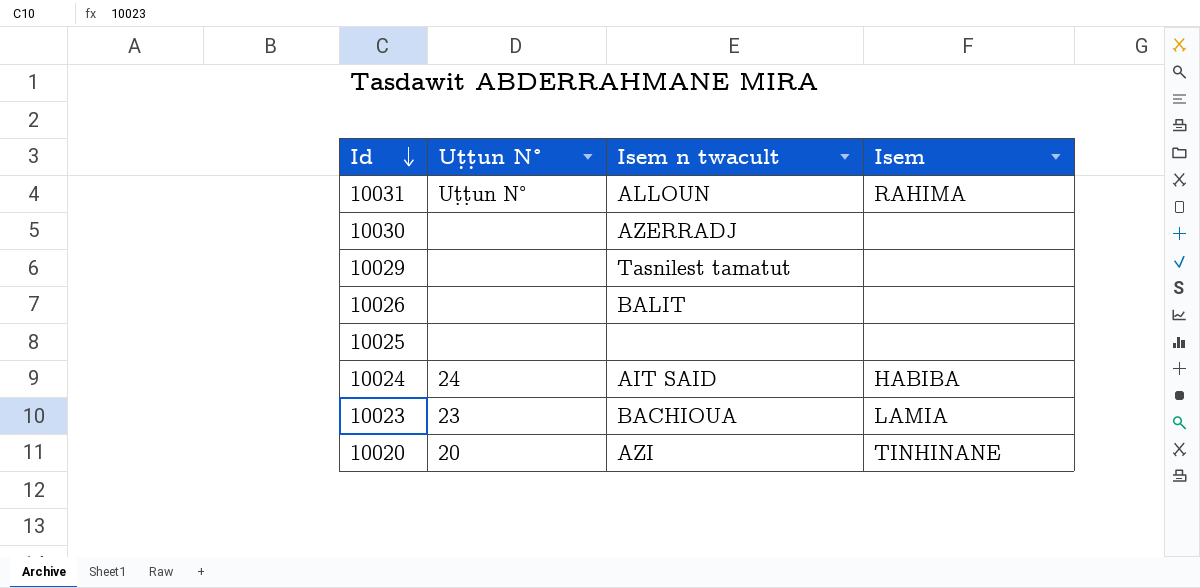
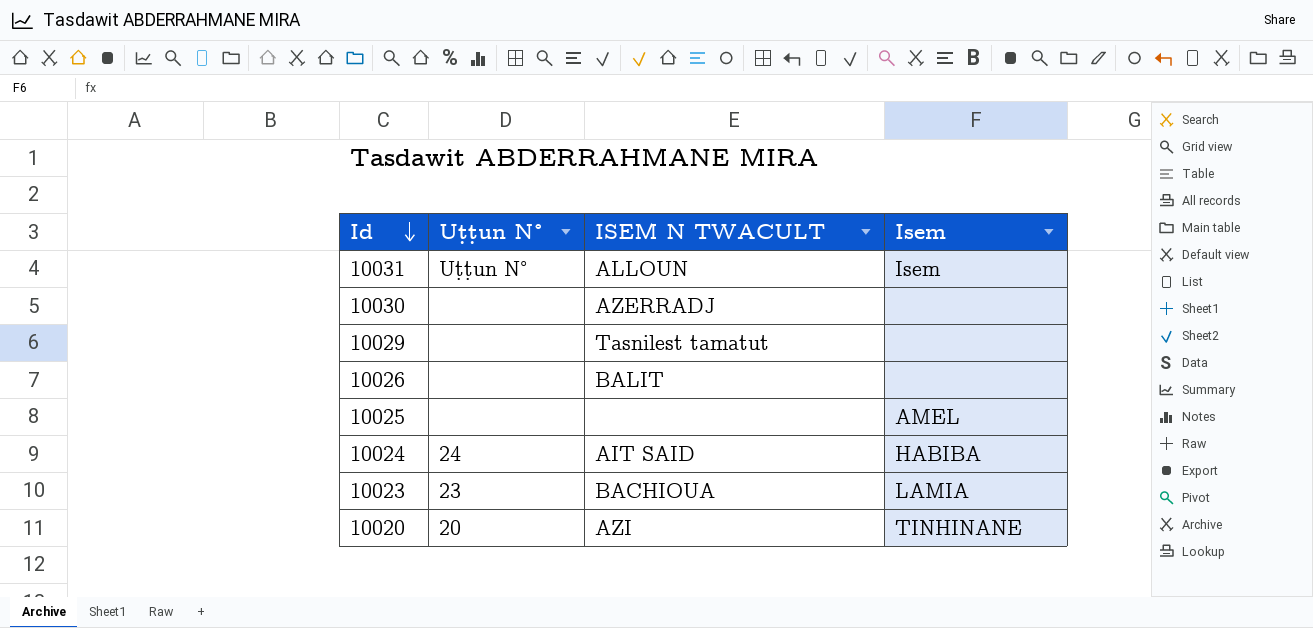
column name: Isem n twacult -> ISEM N TWACULT
10031 | Isem: RAHIMA -> Isem
10025 | Isem: none -> AMEL

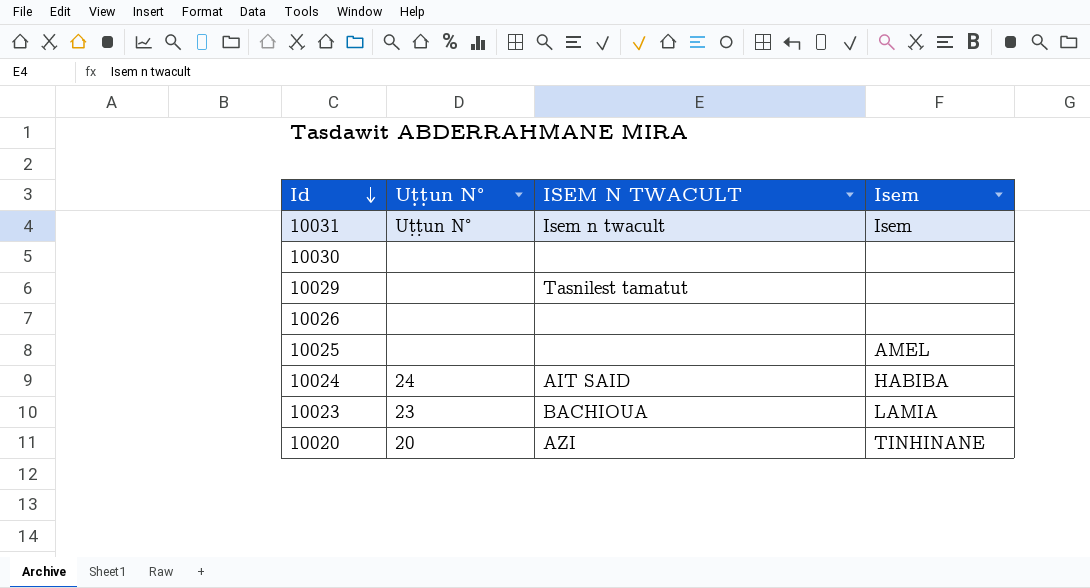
10031 | ISEM N TWACULT: ALLOUN -> Isem n twacult
10030 | ISEM N TWACULT: AZERRADJ -> none
10026 | ISEM N TWACULT: BALIT -> none

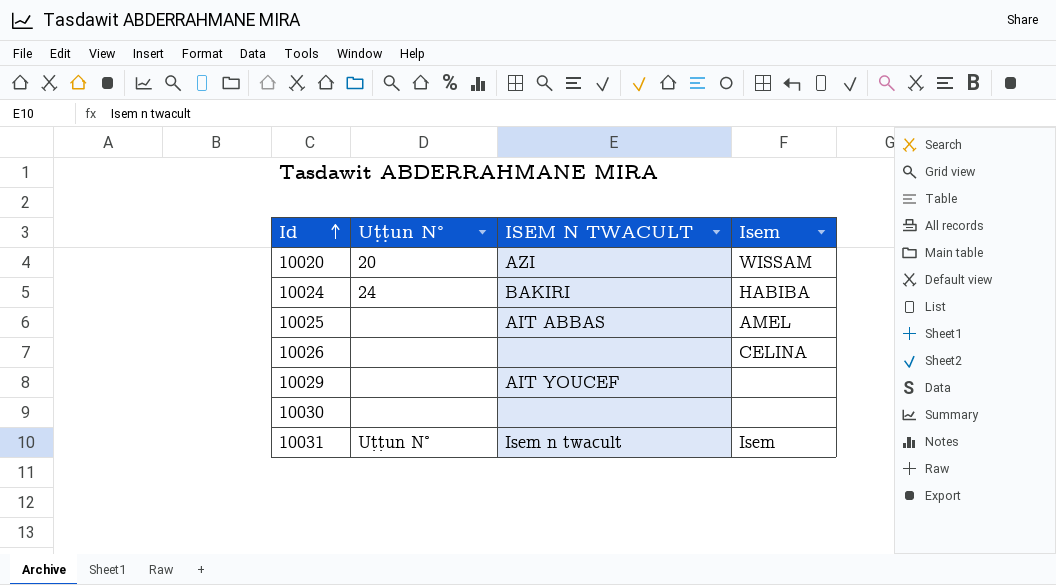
row order: Id descending -> Id ascending
row 10023: 23 | BACHIOUA | LAMIA -> none
10020 | Isem: TINHINANE -> WISSAM
10024 | ISEM N TWACULT: AIT SAID -> BAKIRI
10025 | ISEM N TWACULT: none -> AIT ABBAS
10026 | Isem: none -> CELINA
10029 | ISEM N TWACULT: Tasnilest tamatut -> AIT YOUCEF

